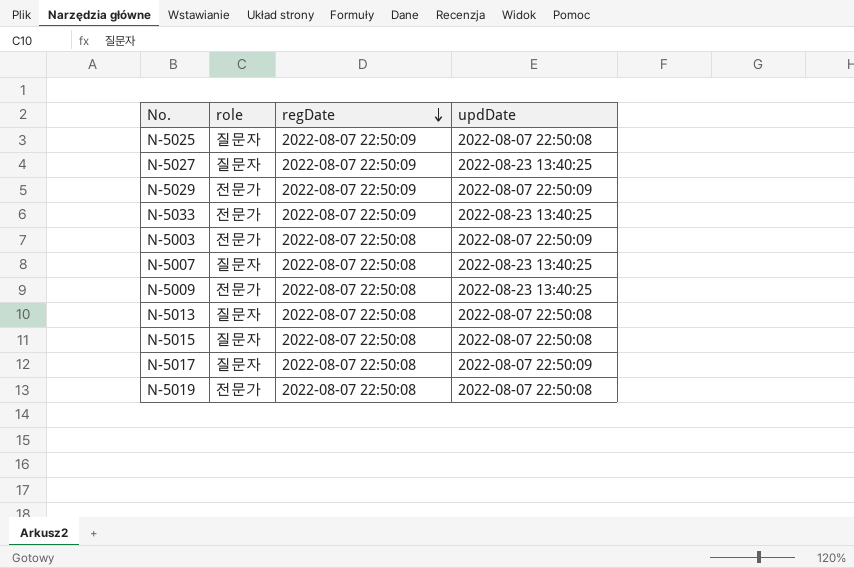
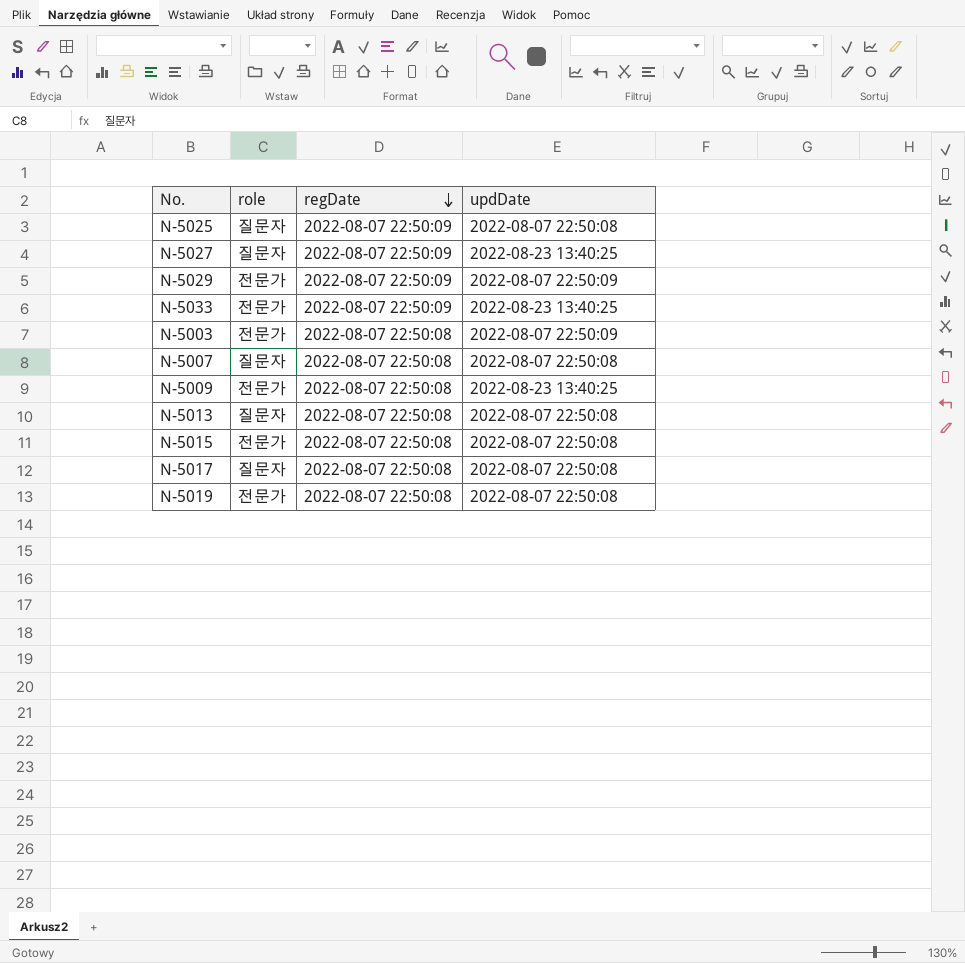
N-5007 | updDate: 2022-08-23 13:40:25 -> 2022-08-07 22:50:08
N-5015 | role: 질문자 -> 전문가
N-5017 | updDate: 2022-08-07 22:50:09 -> 2022-08-07 22:50:08

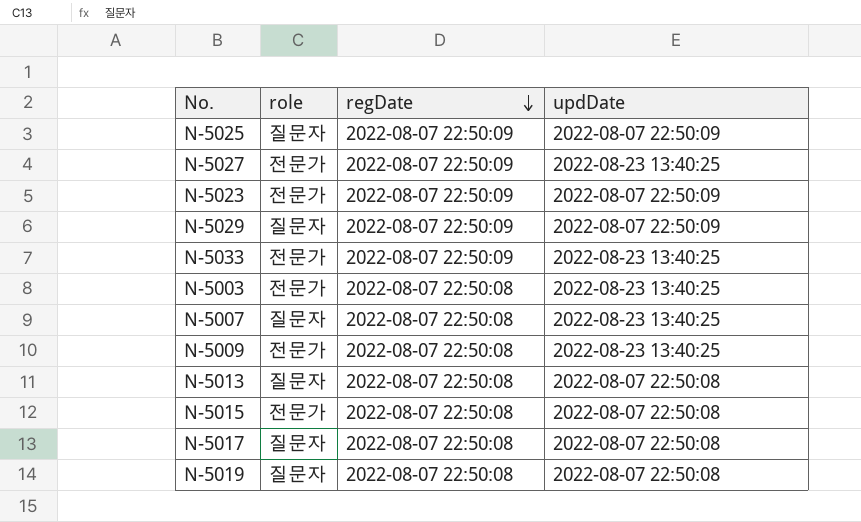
N-5025 | updDate: 2022-08-07 22:50:08 -> 2022-08-07 22:50:09
N-5027 | role: 질문자 -> 전문가
row N-5023: none -> 전문가 | 2022-08-07 22:50:09 | 2022-08-07 22:50:09
N-5029 | role: 전문가 -> 질문자
N-5003 | updDate: 2022-08-07 22:50:09 -> 2022-08-23 13:40:25
N-5007 | updDate: 2022-08-07 22:50:08 -> 2022-08-23 13:40:25
N-5019 | role: 전문가 -> 질문자

